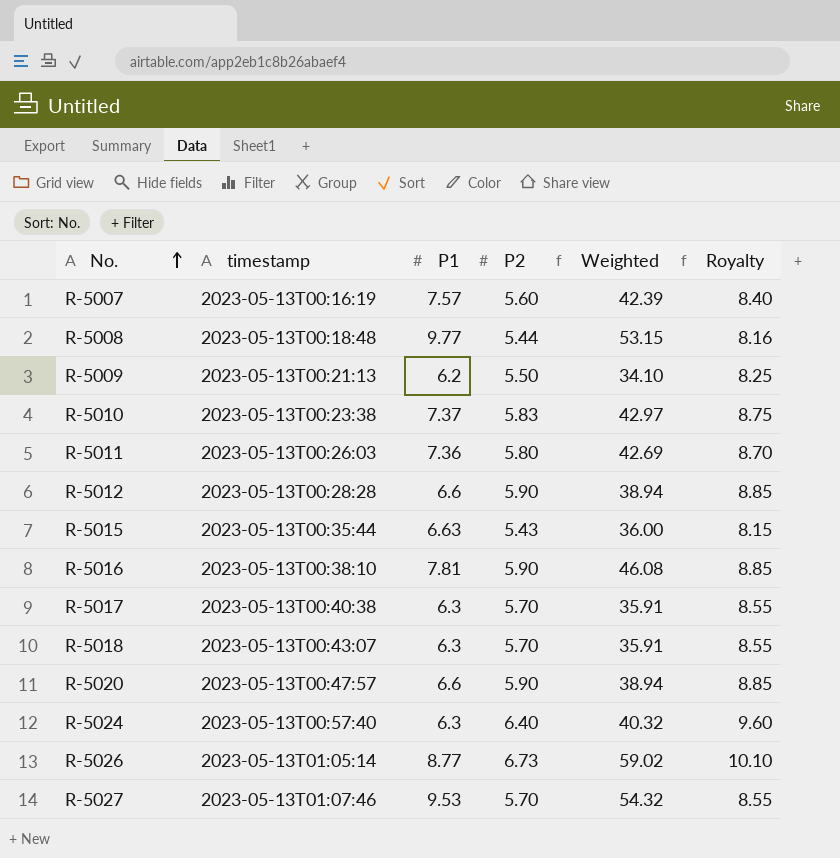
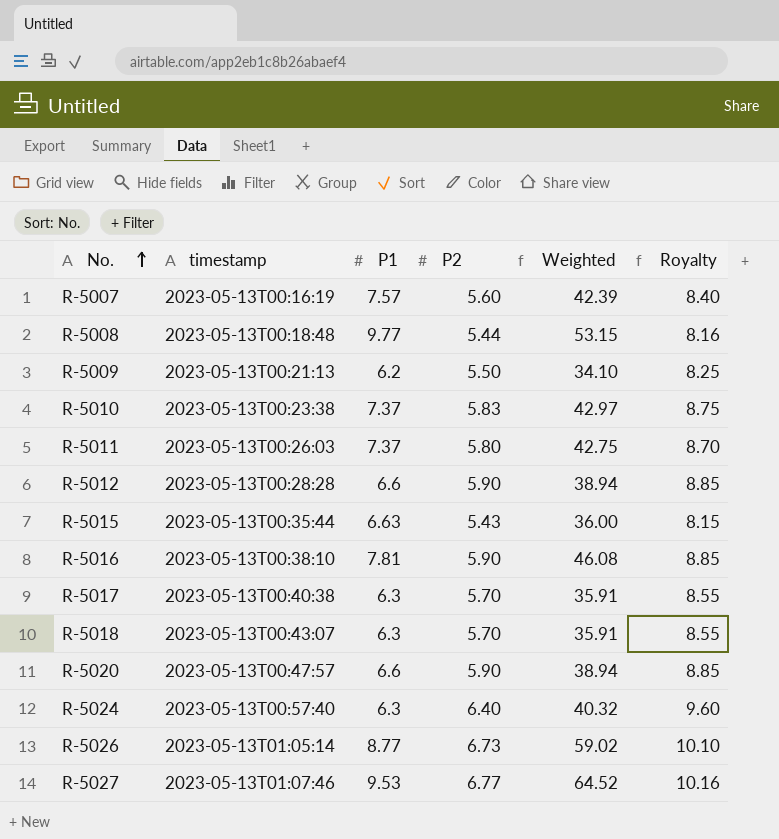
R-5011 | P1: 7.36 -> 7.37
R-5011 | Weighted: 42.69 -> 42.75
R-5027 | P2: 5.70 -> 6.77
R-5027 | Weighted: 54.32 -> 64.52
R-5027 | Royalty: 8.55 -> 10.16

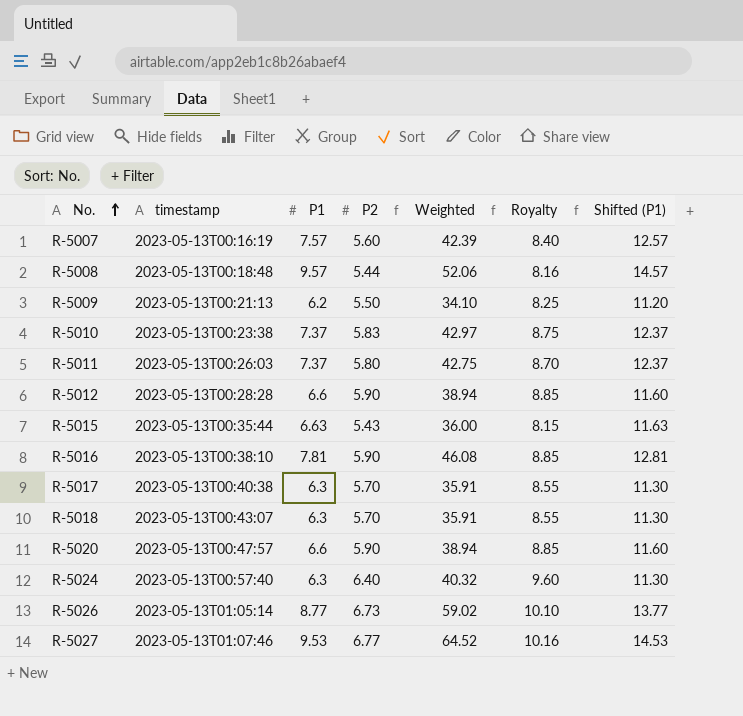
column Shifted (P1) | formula: none -> [P1] + 5
R-5008 | P1: 9.77 -> 9.57
R-5008 | Weighted: 53.15 -> 52.06

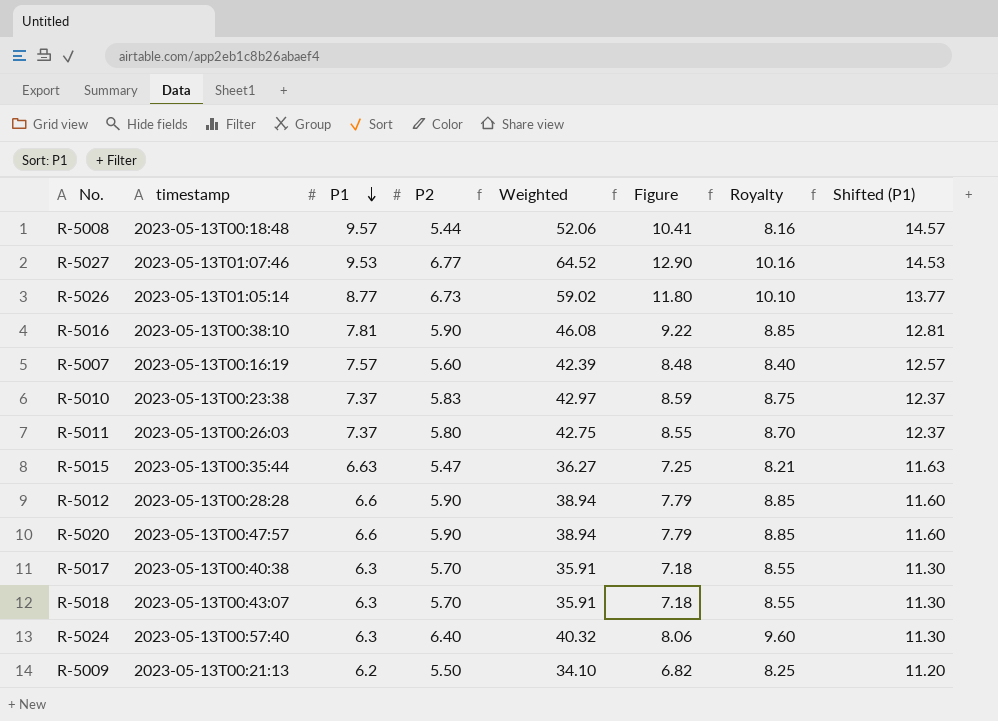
row order: No. ascending -> P1 descending
column Figure | formula: none -> [Weighted] * 0.2
R-5015 | P2: 5.43 -> 5.47
R-5015 | Weighted: 36.00 -> 36.27
R-5015 | Royalty: 8.15 -> 8.21

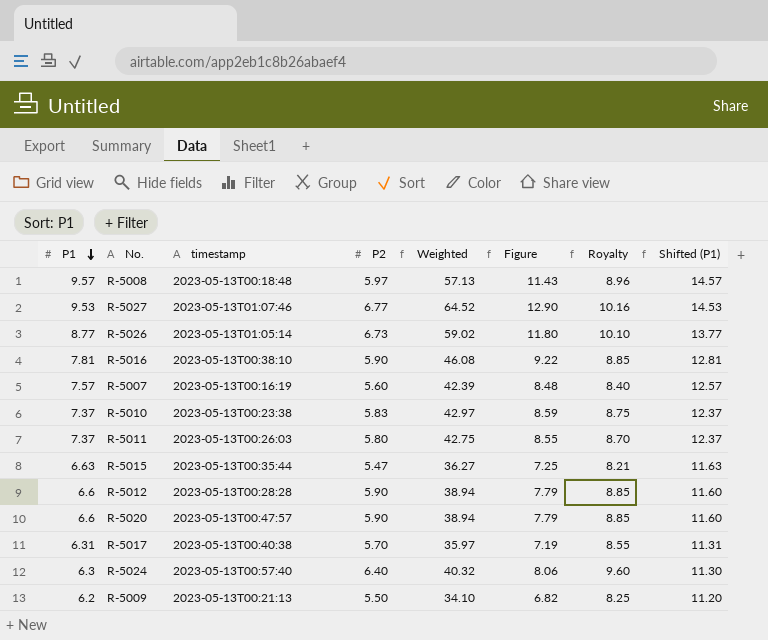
column P1 | position: 3 -> 1
row R-5018: 2023-05-13T00:43:07 | 6.3 | 5.70 | 35.91 | 7.18 | 8.55 | 11.30 -> none
R-5008 | P2: 5.44 -> 5.97
R-5008 | Weighted: 52.06 -> 57.13
R-5008 | Figure: 10.41 -> 11.43
R-5008 | Royalty: 8.16 -> 8.96
R-5017 | P1: 6.3 -> 6.31
R-5017 | Weighted: 35.91 -> 35.97
R-5017 | Figure: 7.18 -> 7.19
R-5017 | Shifted (P1): 11.30 -> 11.31

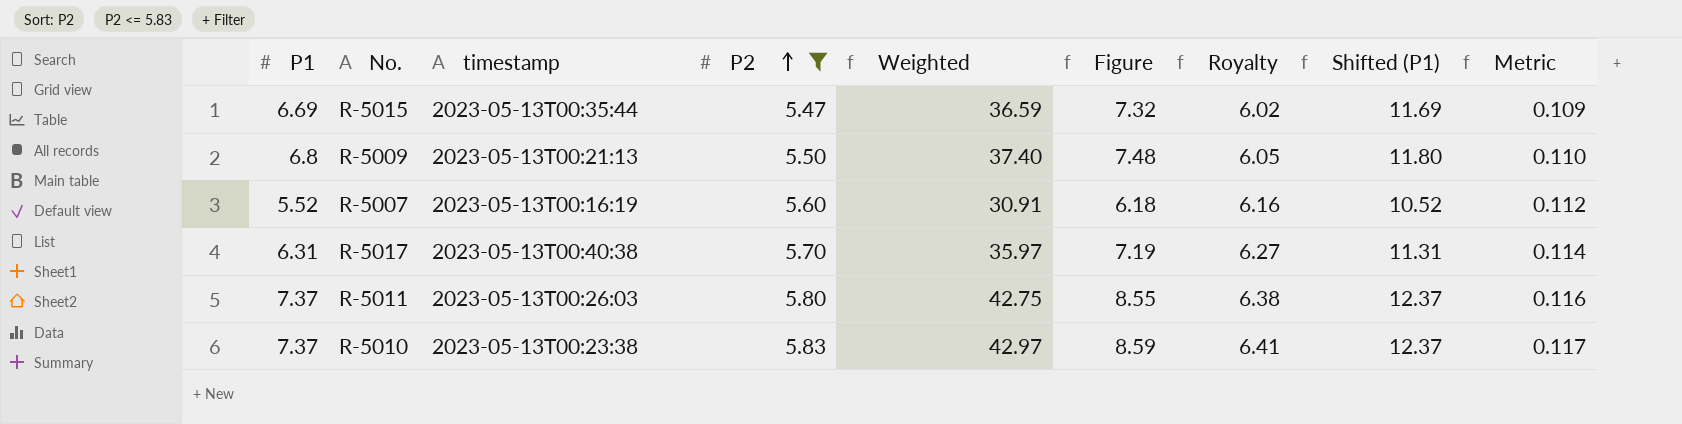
filter: none -> P2 <= 5.83
row order: P1 descending -> P2 ascending
column Royalty | formula: [P2] * 1.5 -> [P2] * 1.1
column Metric | formula: none -> [P2] * 0.02
R-5015 | P1: 6.63 -> 6.69
R-5015 | Weighted: 36.27 -> 36.59
R-5015 | Figure: 7.25 -> 7.32
R-5015 | Shifted (P1): 11.63 -> 11.69
R-5009 | P1: 6.2 -> 6.8
R-5009 | Weighted: 34.10 -> 37.40
R-5009 | Figure: 6.82 -> 7.48
R-5009 | Shifted (P1): 11.20 -> 11.80
R-5007 | P1: 7.57 -> 5.52
R-5007 | Weighted: 42.39 -> 30.91
R-5007 | Figure: 8.48 -> 6.18
R-5007 | Shifted (P1): 12.57 -> 10.52

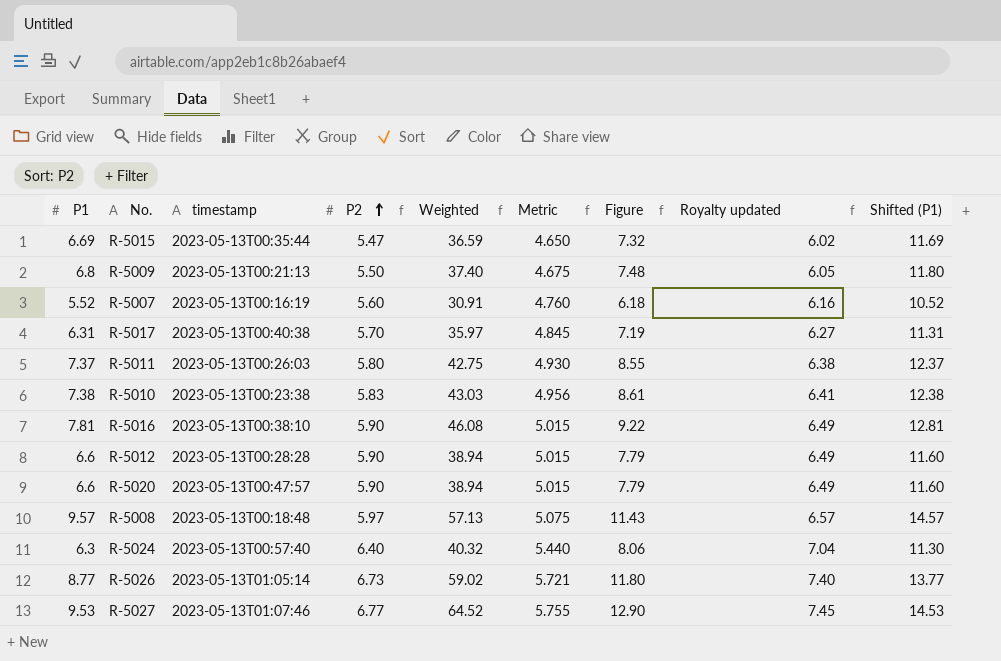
filter: P2 <= 5.83 -> none
column Metric | formula: [P2] * 0.02 -> [P2] * 0.85
column Metric | position: 9 -> 6
column name: Royalty -> Royalty updated
R-5010 | P1: 7.37 -> 7.38
R-5010 | Weighted: 42.97 -> 43.03
R-5010 | Figure: 8.59 -> 8.61
R-5010 | Shifted (P1): 12.37 -> 12.38

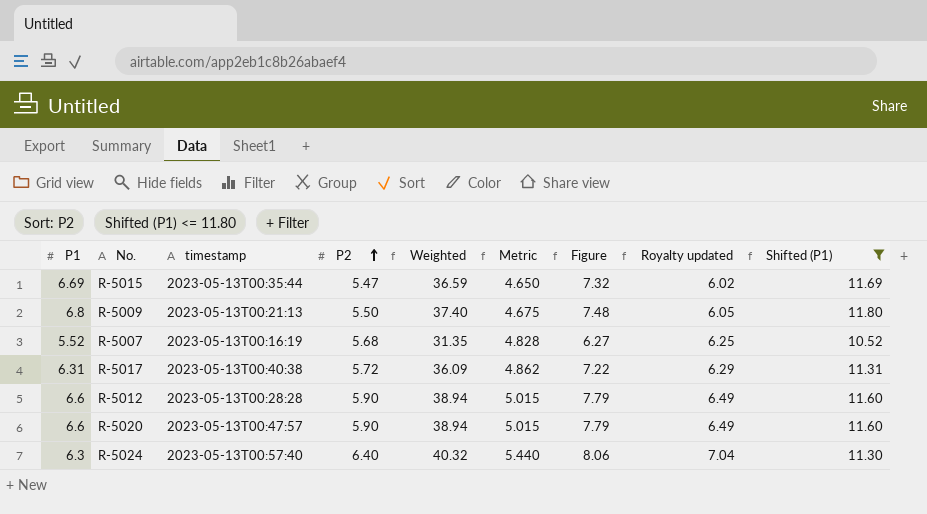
filter: none -> Shifted (P1) <= 11.80
R-5007 | P2: 5.60 -> 5.68
R-5007 | Weighted: 30.91 -> 31.35
R-5007 | Metric: 4.760 -> 4.828
R-5007 | Figure: 6.18 -> 6.27
R-5007 | Royalty updated: 6.16 -> 6.25
R-5017 | P2: 5.70 -> 5.72
R-5017 | Weighted: 35.97 -> 36.09
R-5017 | Metric: 4.845 -> 4.862
R-5017 | Figure: 7.19 -> 7.22
R-5017 | Royalty updated: 6.27 -> 6.29

